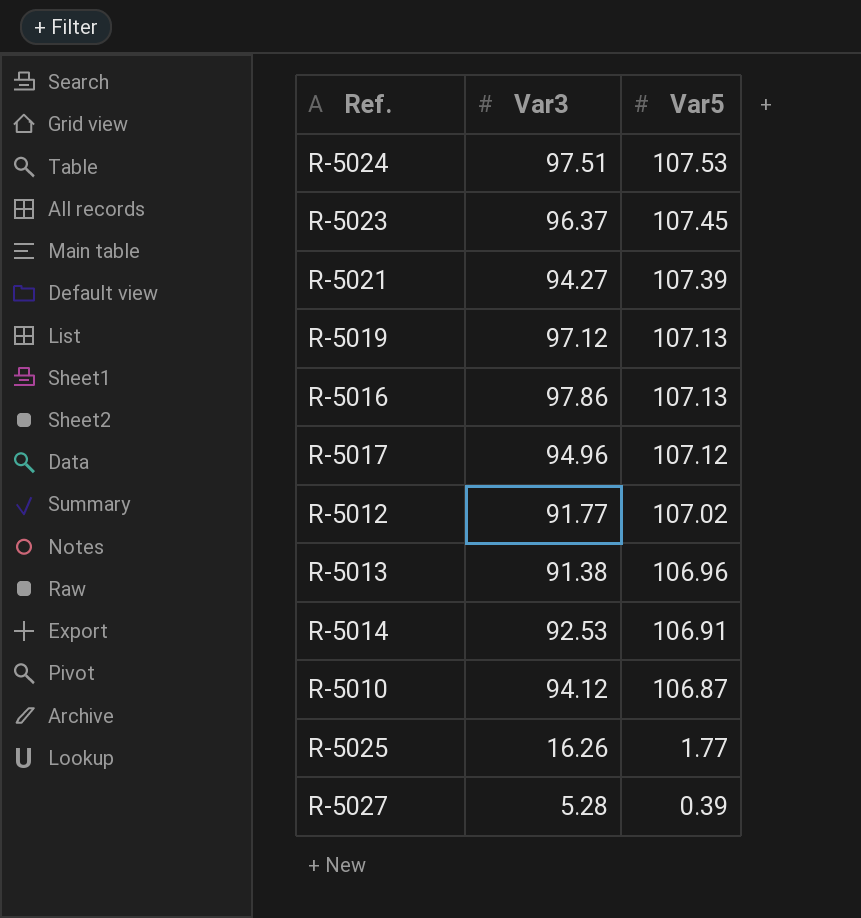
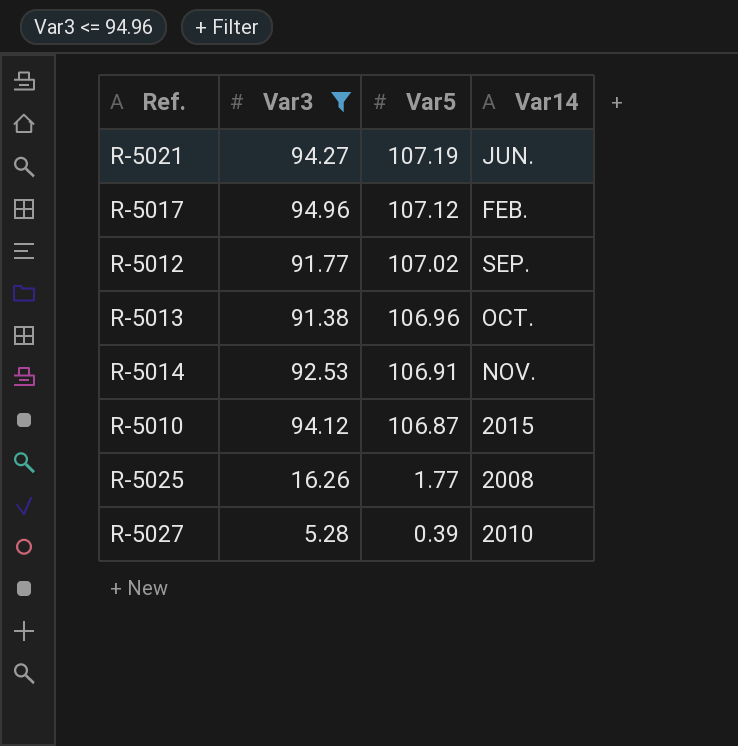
filter: none -> Var3 <= 94.96
column Var14 | position: none -> 4
R-5021 | Var5: 107.39 -> 107.19

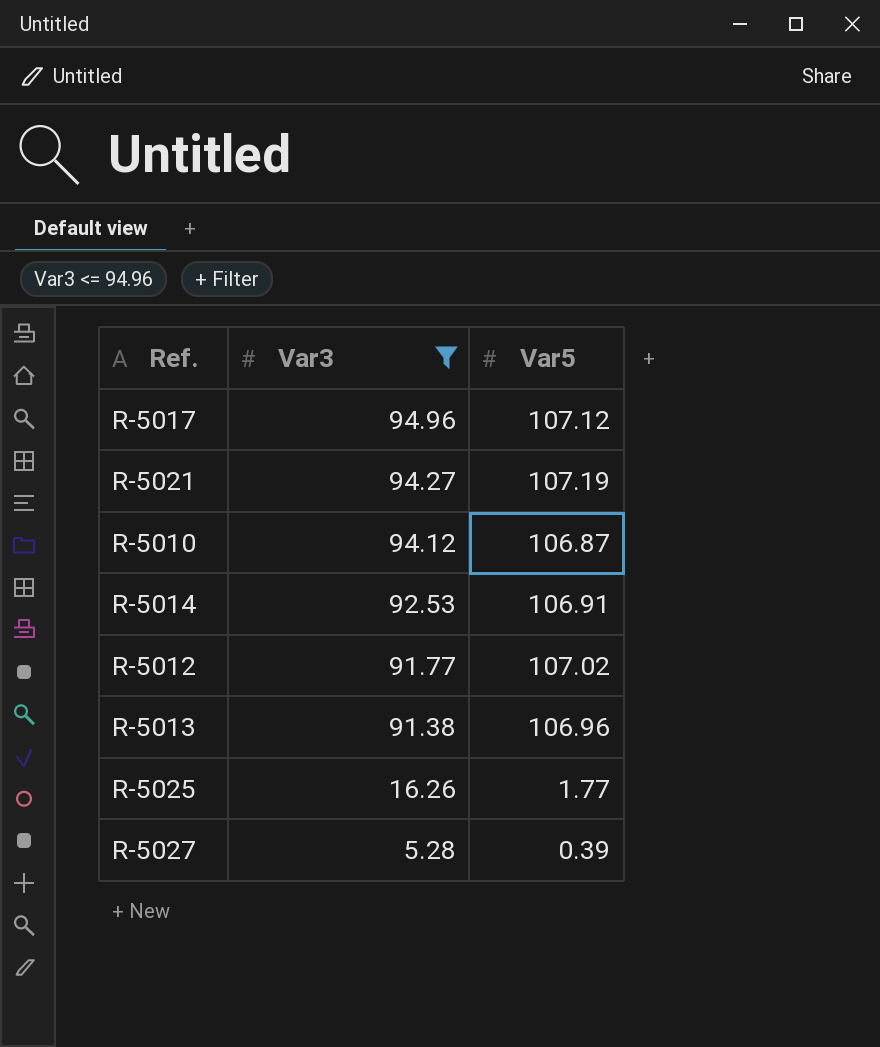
row order: Var5 descending -> Var3 descending
column Var14 | position: 4 -> none

